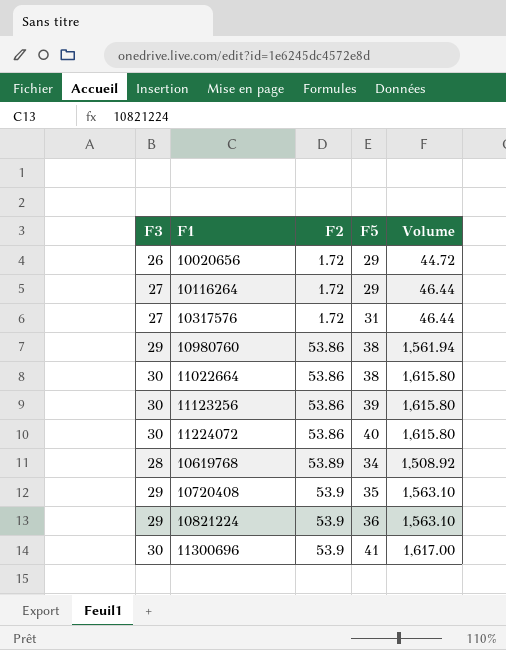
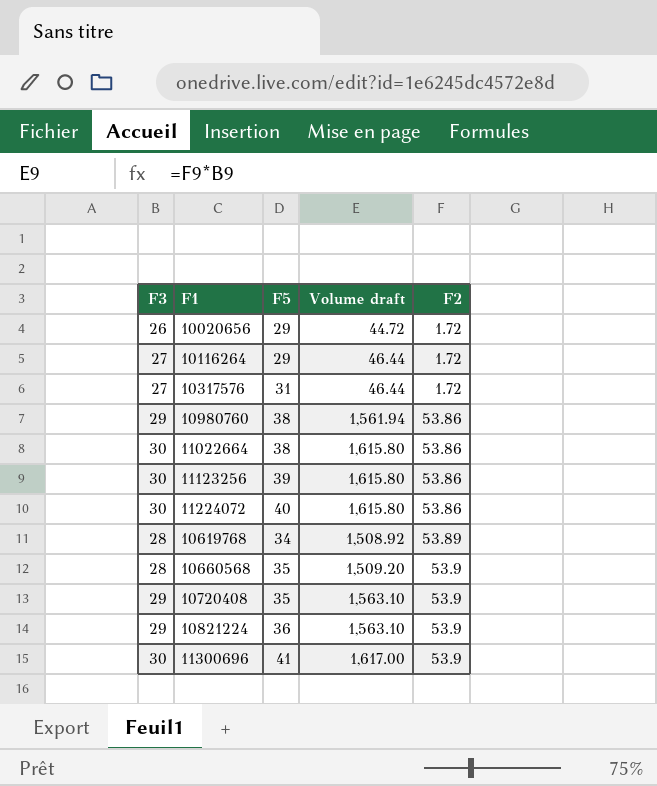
column name: Volume -> Volume draft
column F2 | position: 3 -> 5
row 10660568: none -> 28 | 35 | 1,509.20 | 53.9

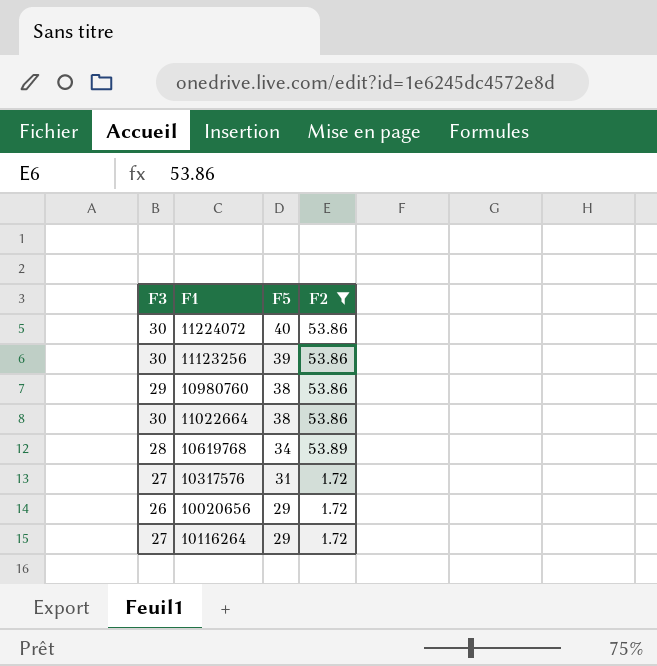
filter: none -> F2 != 53.9
row order: F2 ascending -> F5 descending
column Volume draft | formula: [F3] * [F2] -> none

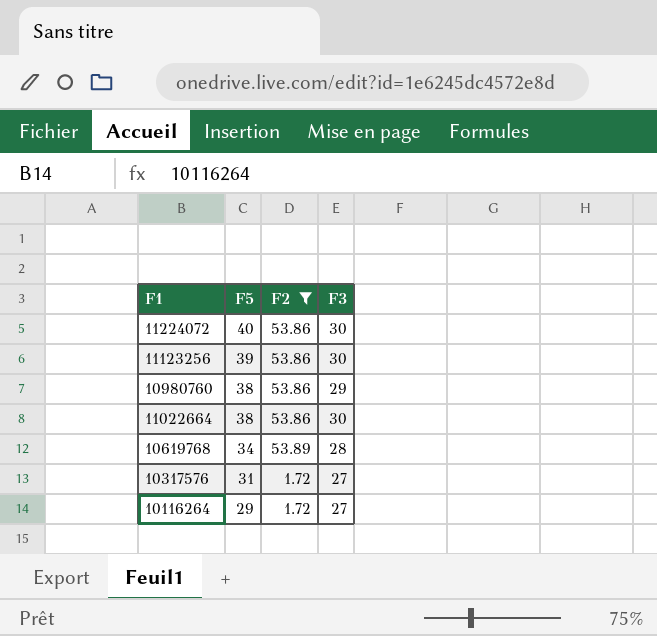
column F3 | position: 1 -> 4
row 10020656: 26 | 29 | 1.72 -> none

